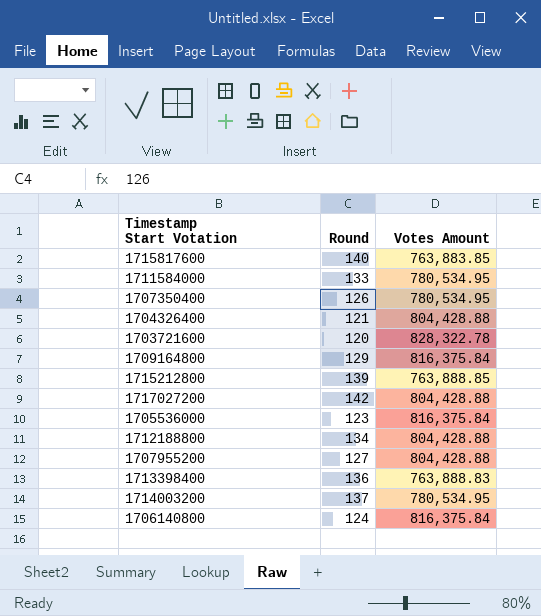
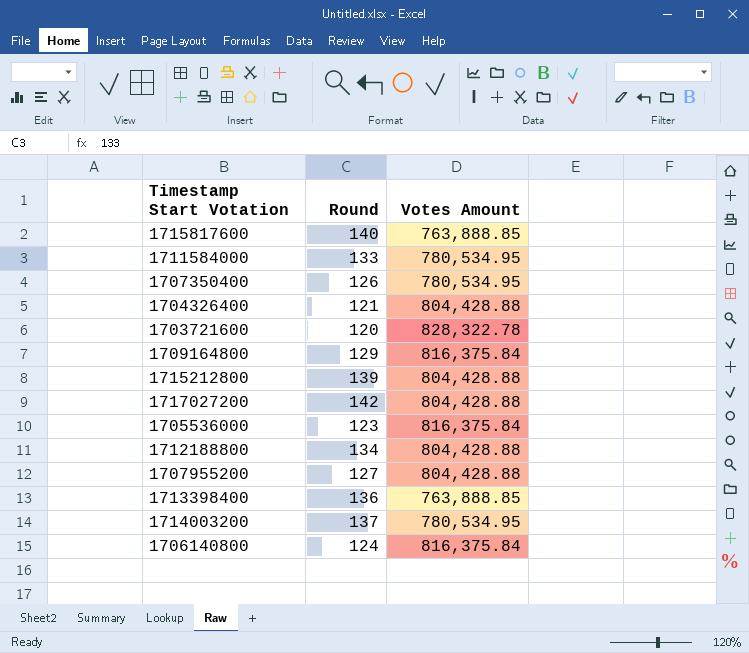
1715817600 | Votes Amount: 763,883.85 -> 763,888.85
1715212800 | Votes Amount: 763,888.85 -> 804,428.88
1713398400 | Votes Amount: 763,888.83 -> 763,888.85

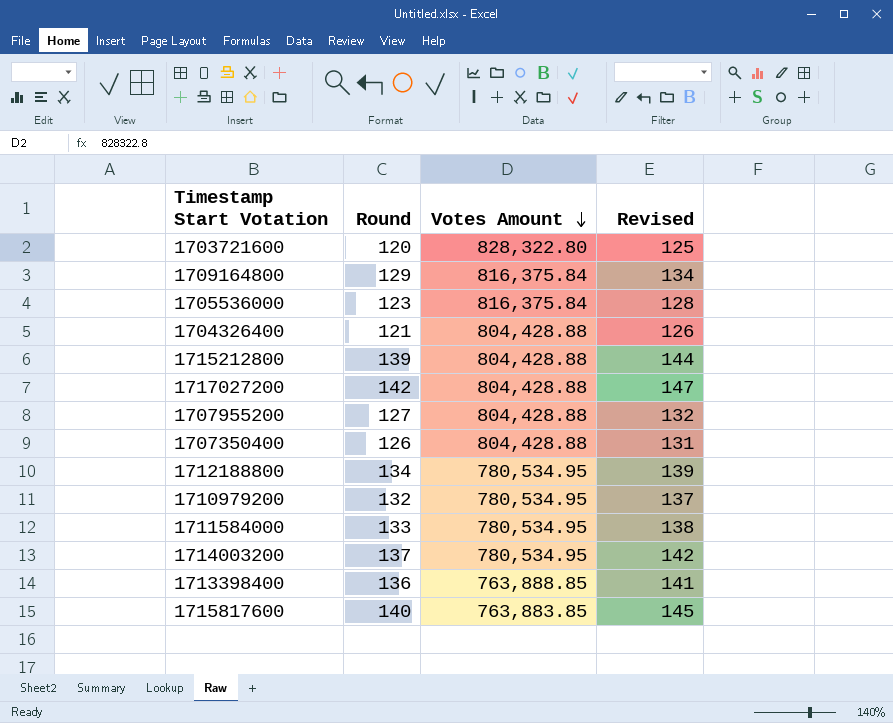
row order: none -> Votes Amount descending
column Revised | formula: none -> [Round] + 5
row 1706140800: 124 | 816,375.84 -> none
1703721600 | Votes Amount: 828,322.78 -> 828,322.80
1707350400 | Votes Amount: 780,534.95 -> 804,428.88
1712188800 | Votes Amount: 804,428.88 -> 780,534.95
row 1710979200: none -> 132 | 780,534.95 | 137
1715817600 | Votes Amount: 763,888.85 -> 763,883.85

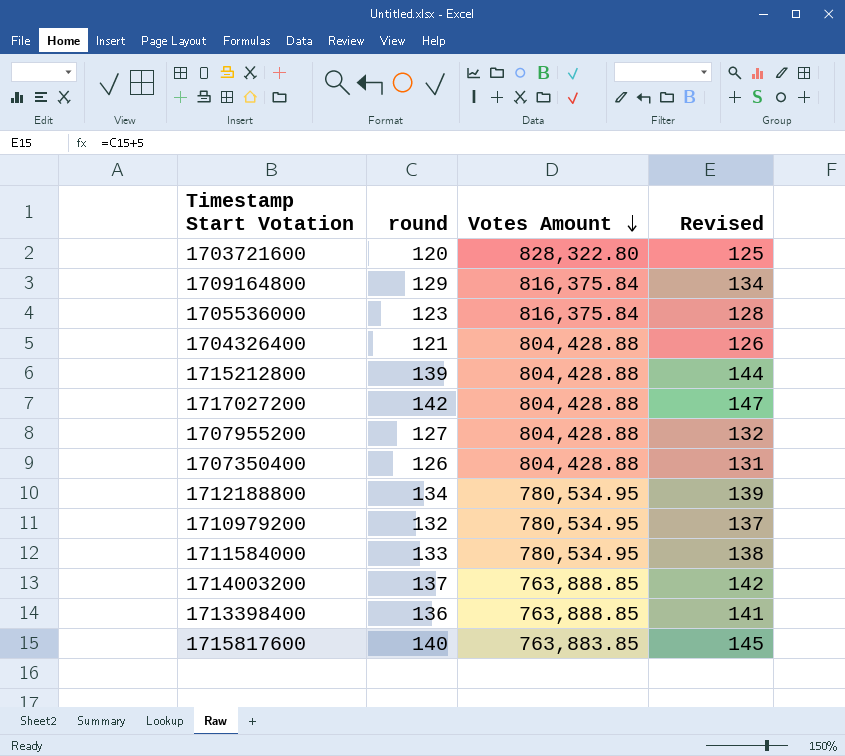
column name: Round -> round
1714003200 | Votes Amount: 780,534.95 -> 763,888.85

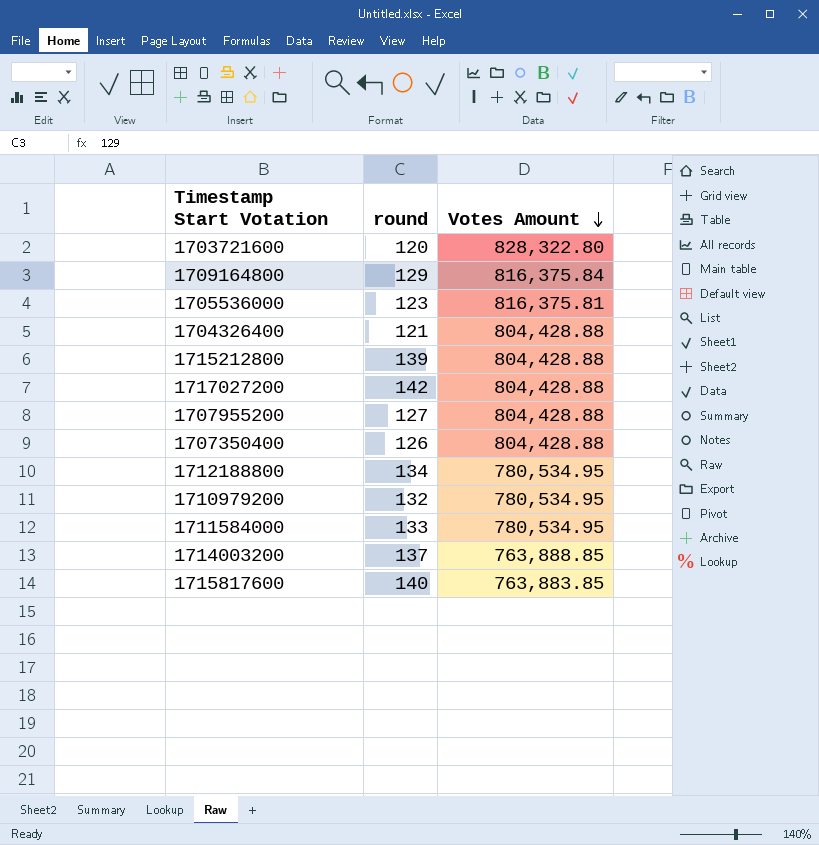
column Revised | formula: [round] + 5 -> none
row 1713398400: 136 | 763,888.85 | 141 -> none
1705536000 | Votes Amount: 816,375.84 -> 816,375.81

